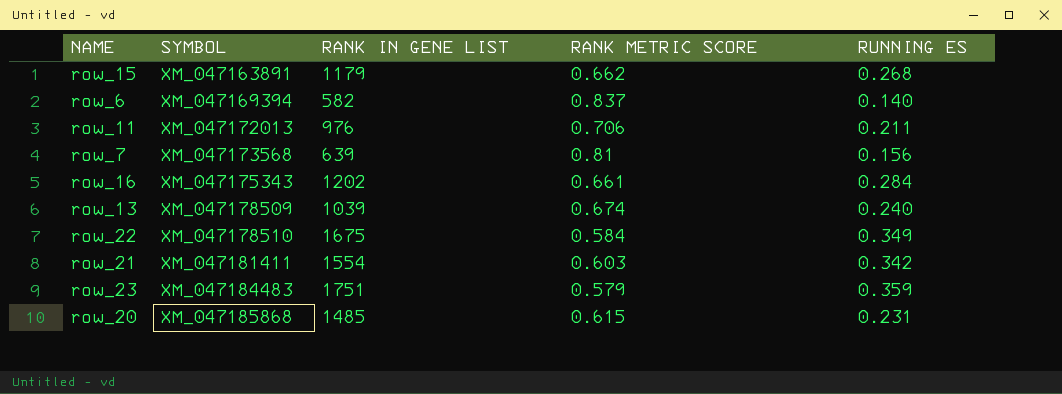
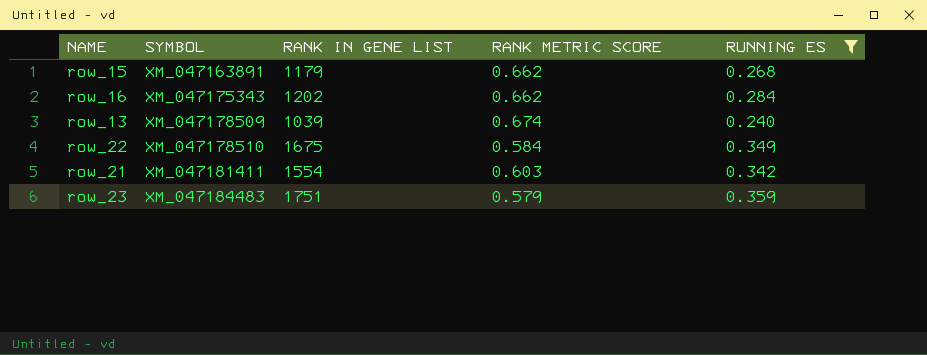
filter: none -> RUNNING ES >= 0.240
row_16 | RANK METRIC SCORE: 0.661 -> 0.662

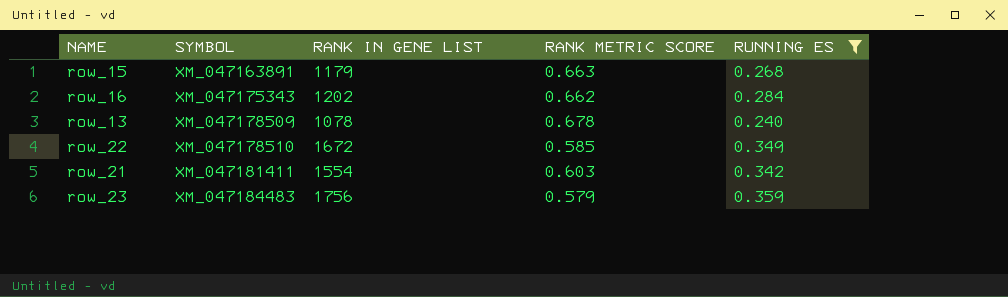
row_15 | RANK METRIC SCORE: 0.662 -> 0.663
row_13 | RANK IN GENE LIST: 1039 -> 1078
row_13 | RANK METRIC SCORE: 0.674 -> 0.678
row_22 | RANK IN GENE LIST: 1675 -> 1672
row_22 | RANK METRIC SCORE: 0.584 -> 0.585
row_23 | RANK IN GENE LIST: 1751 -> 1756

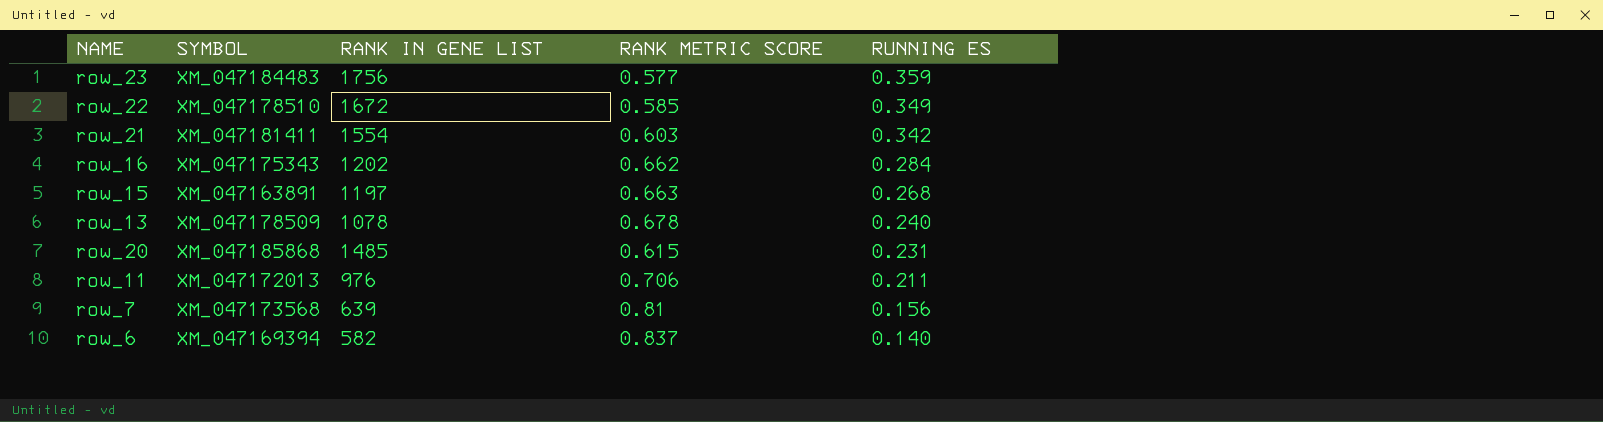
filter: RUNNING ES >= 0.240 -> none
row order: SYMBOL ascending -> RUNNING ES descending
row_23 | RANK METRIC SCORE: 0.579 -> 0.577
row_15 | RANK IN GENE LIST: 1179 -> 1197

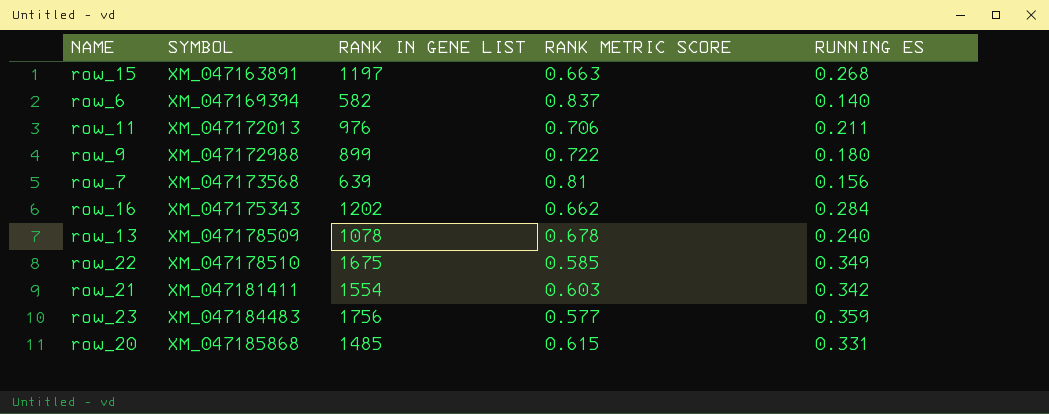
row order: RUNNING ES descending -> SYMBOL ascending
row row_9: none -> XM_047172988 | 899 | 0.722 | 0.180
row_22 | RANK IN GENE LIST: 1672 -> 1675
row_20 | RUNNING ES: 0.231 -> 0.331

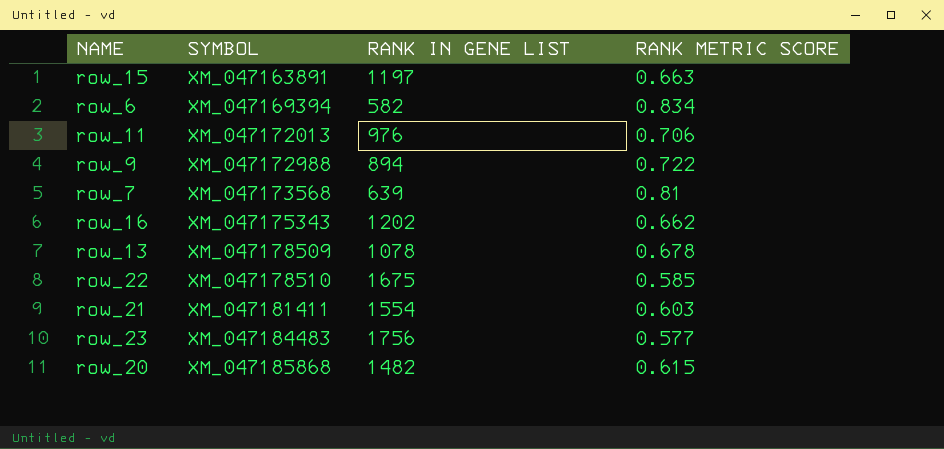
column RUNNING ES | position: 5 -> none
row_6 | RANK METRIC SCORE: 0.837 -> 0.834
row_9 | RANK IN GENE LIST: 899 -> 894
row_20 | RANK IN GENE LIST: 1485 -> 1482

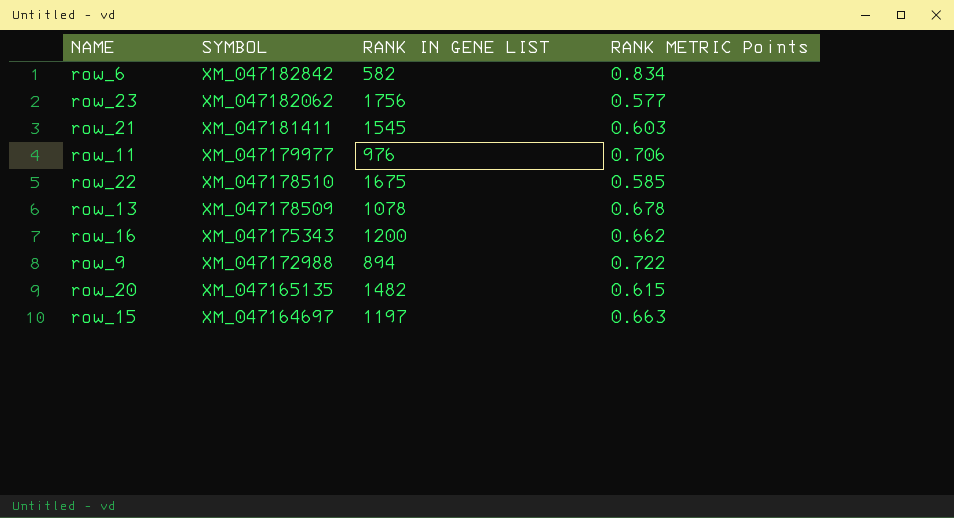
row order: SYMBOL ascending -> SYMBOL descending
column name: RANK METRIC SCORE -> RANK METRIC Points
row row_7: XM_047173568 | 639 | 0.81 -> none
row_6 | SYMBOL: XM_047169394 -> XM_047182842
row_23 | SYMBOL: XM_047184483 -> XM_047182062
row_21 | RANK IN GENE LIST: 1554 -> 1545
row_11 | SYMBOL: XM_047172013 -> XM_047179977
row_16 | RANK IN GENE LIST: 1202 -> 1200
row_20 | SYMBOL: XM_047185868 -> XM_047165135
row_15 | SYMBOL: XM_047163891 -> XM_047164697

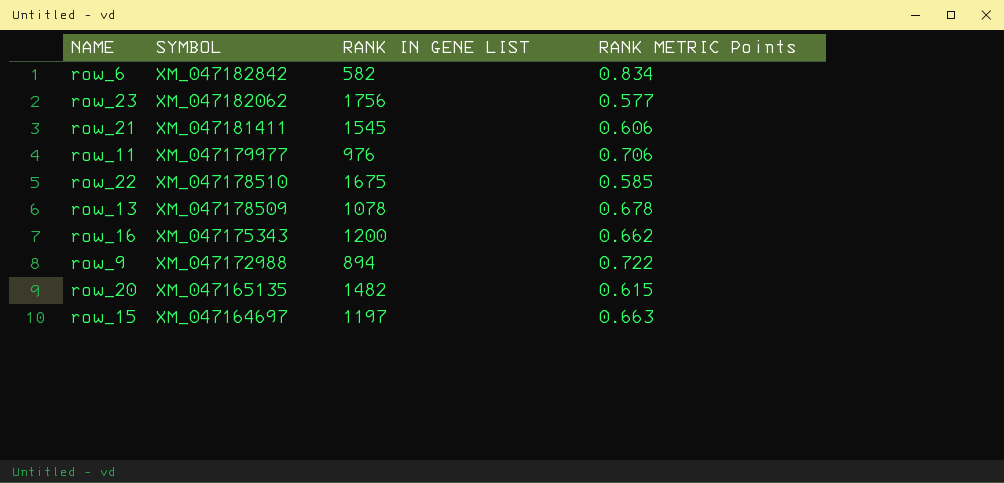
row_21 | RANK METRIC Points: 0.603 -> 0.606

